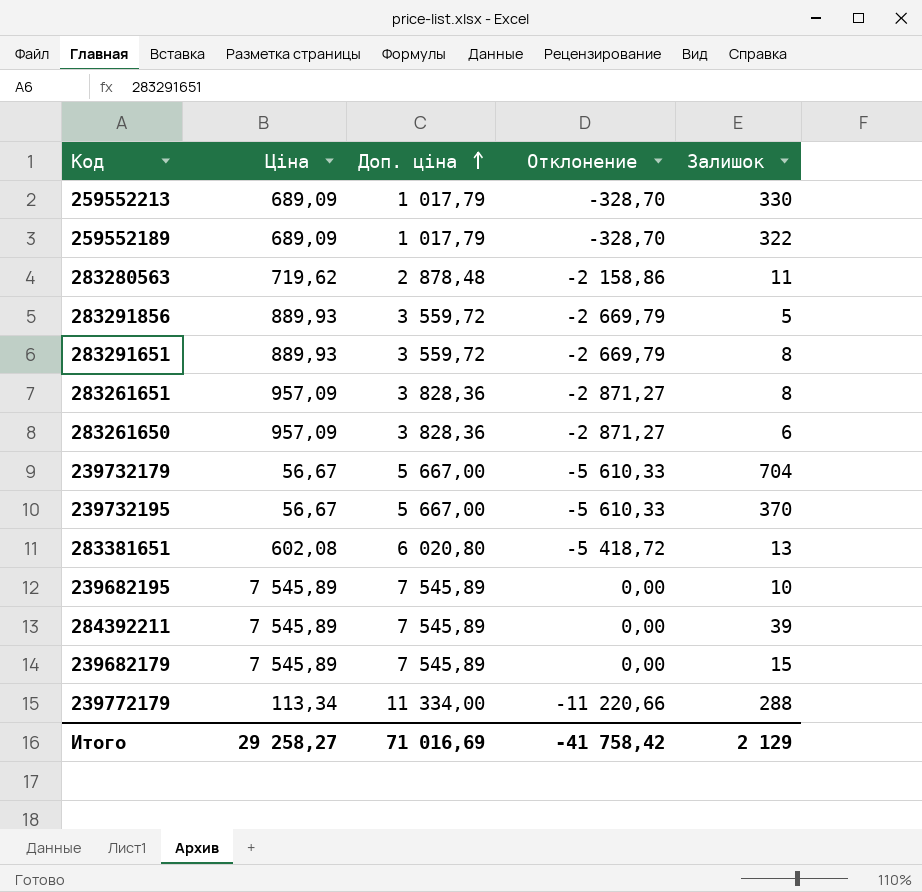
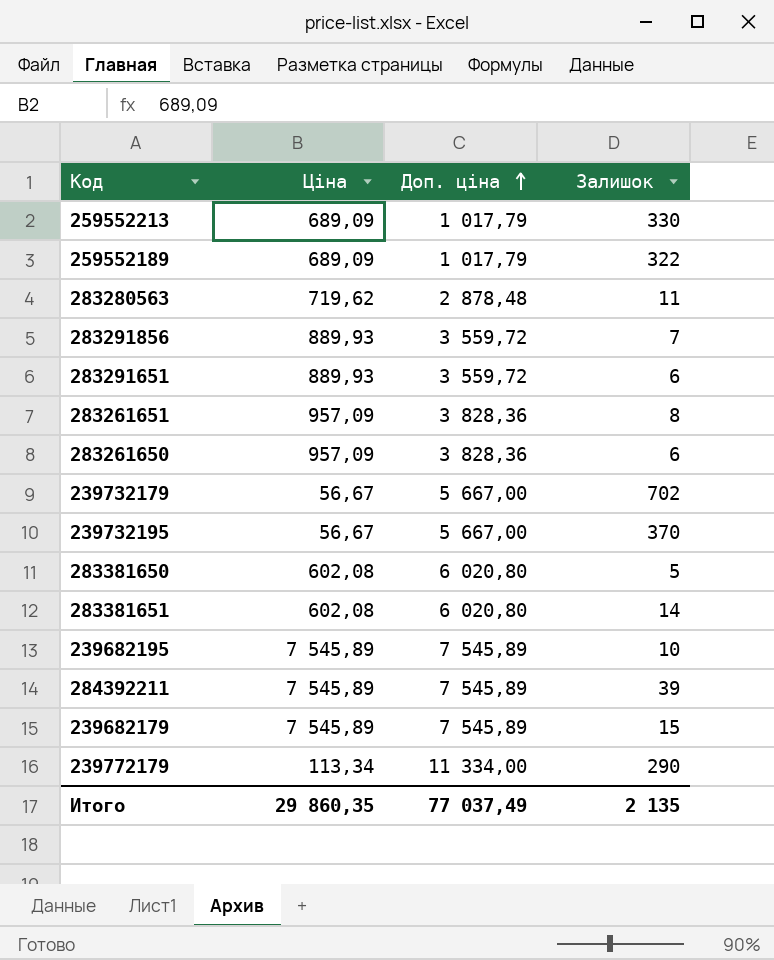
column Отклонение | formula: [Ціна] - [Доп. ціна] -> none
283291856 | Залишок: 5 -> 7
283291651 | Залишок: 8 -> 6
239732179 | Залишок: 704 -> 702
row 283381650: none -> 602,08 | 6 020,80 | 5
283381651 | Залишок: 13 -> 14
239772179 | Залишок: 288 -> 290
Итого | Ціна: 29 258,27 -> 29 860,35
Итого | Доп. ціна: 71 016,69 -> 77 037,49
Итого | Залишок: 2 129 -> 2 135

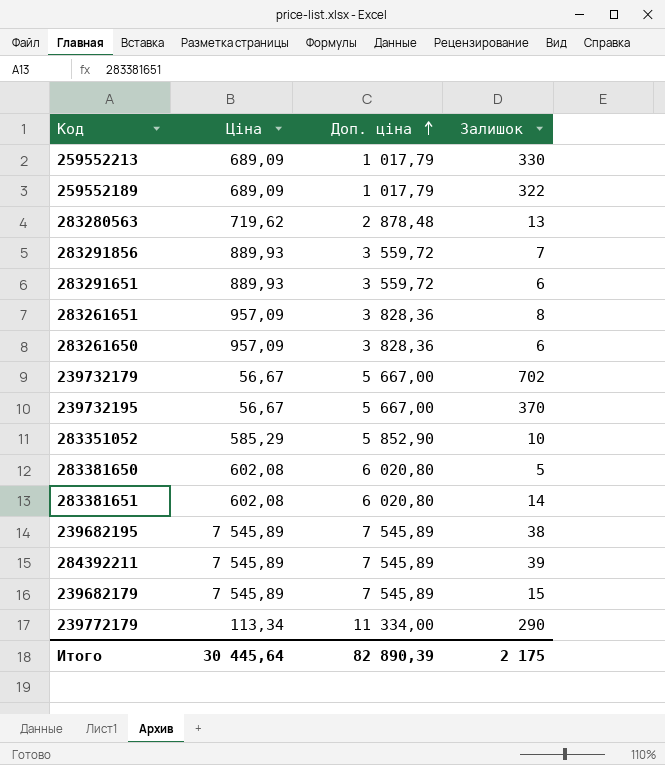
283280563 | Залишок: 11 -> 13
row 283351052: none -> 585,29 | 5 852,90 | 10
239682195 | Залишок: 10 -> 38
Итого | Ціна: 29 860,35 -> 30 445,64
Итого | Доп. ціна: 77 037,49 -> 82 890,39
Итого | Залишок: 2 135 -> 2 175

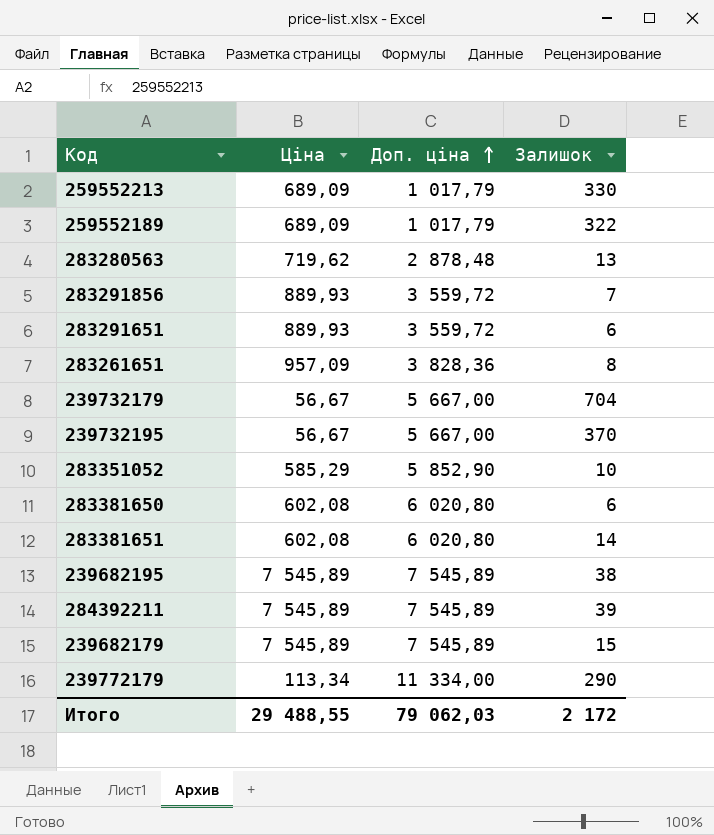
row 283261650: 957,09 | 3 828,36 | 6 -> none
239732179 | Залишок: 702 -> 704
283381650 | Залишок: 5 -> 6
Итого | Ціна: 30 445,64 -> 29 488,55
Итого | Доп. ціна: 82 890,39 -> 79 062,03
Итого | Залишок: 2 175 -> 2 172

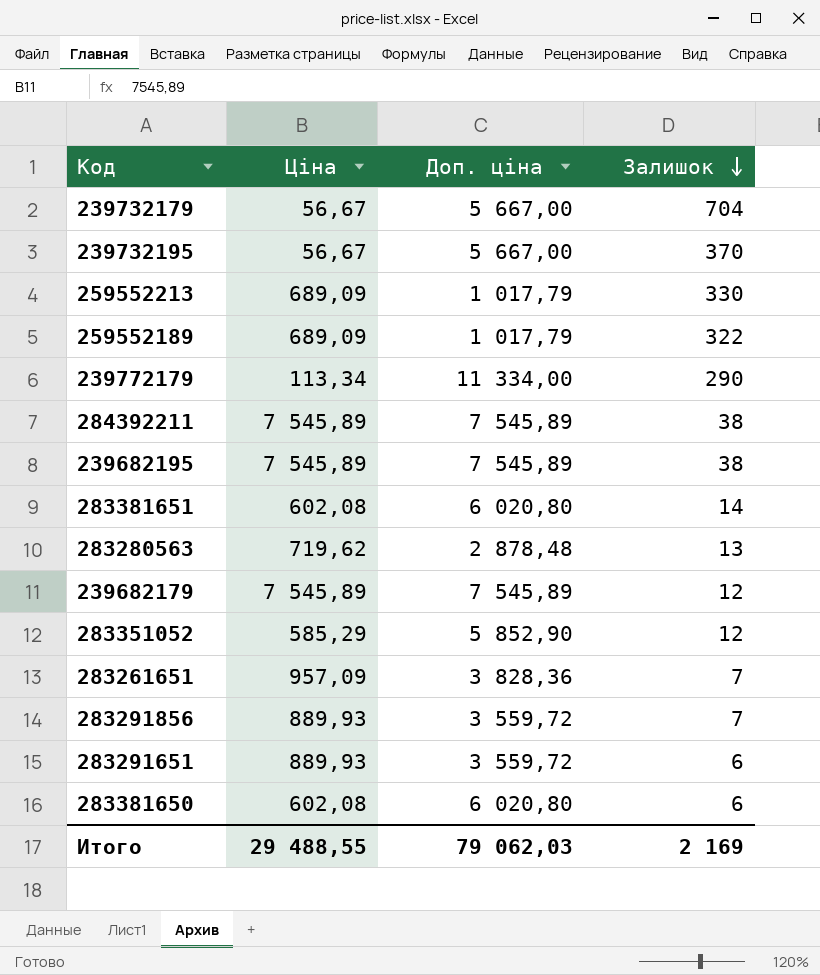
row order: Доп. ціна ascending -> Залишок descending
284392211 | Залишок: 39 -> 38
239682179 | Залишок: 15 -> 12
283351052 | Залишок: 10 -> 12
283261651 | Залишок: 8 -> 7
Итого | Залишок: 2 172 -> 2 169

